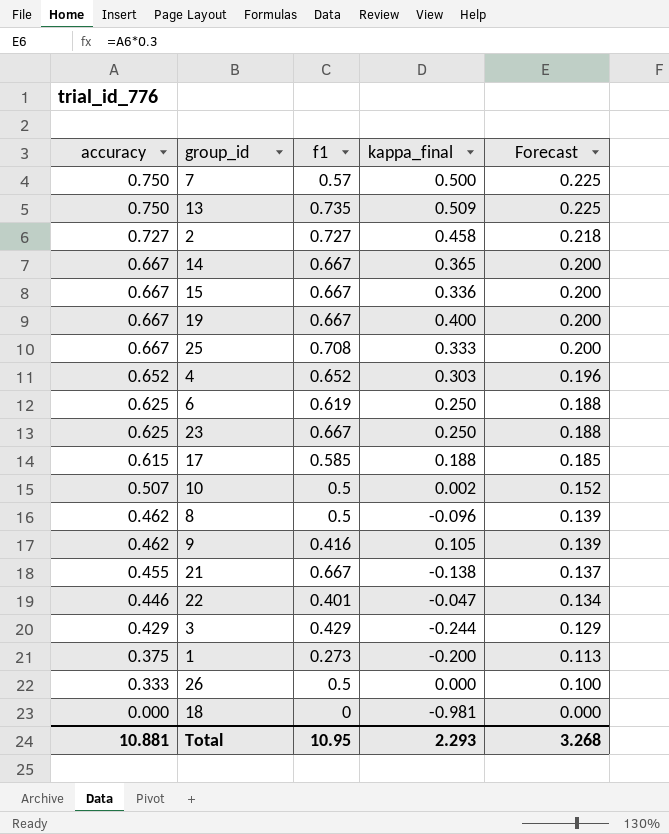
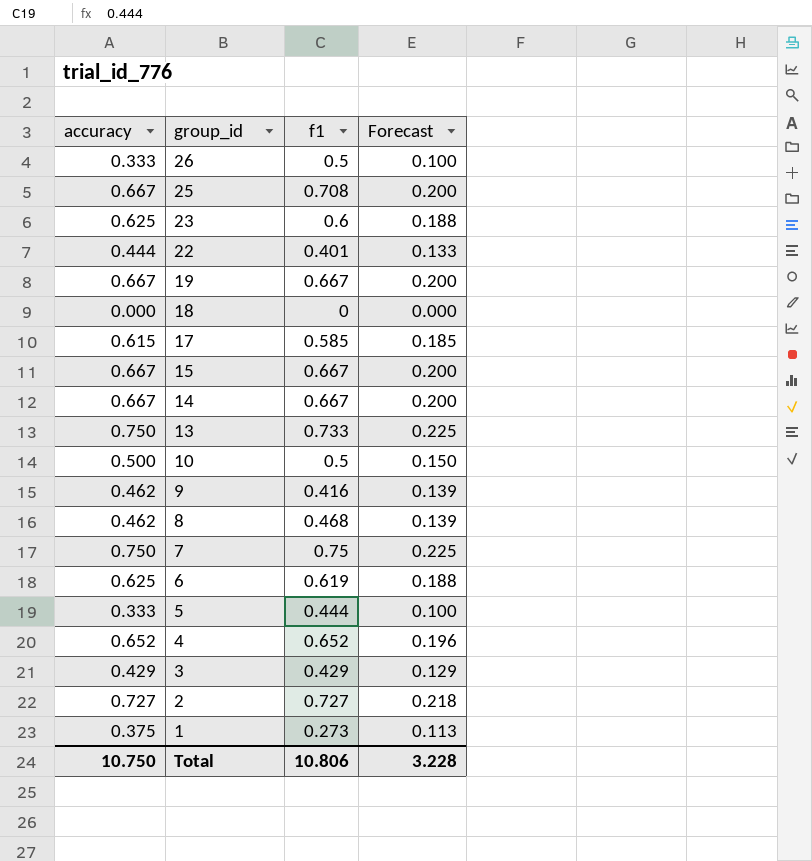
row order: accuracy descending -> group_id descending
column kappa_final | position: 4 -> none
row 21: 0.455 | 0.667 | -0.138 | 0.137 -> none
23 | f1: 0.667 -> 0.6
22 | accuracy: 0.446 -> 0.444
22 | Forecast: 0.134 -> 0.133
13 | f1: 0.735 -> 0.733
10 | accuracy: 0.507 -> 0.500
10 | Forecast: 0.152 -> 0.150
8 | f1: 0.5 -> 0.468
7 | f1: 0.57 -> 0.75
row 5: none -> 0.333 | 0.444 | 0.100
Total | accuracy: 10.881 -> 10.750
Total | f1: 10.95 -> 10.806
Total | Forecast: 3.268 -> 3.228

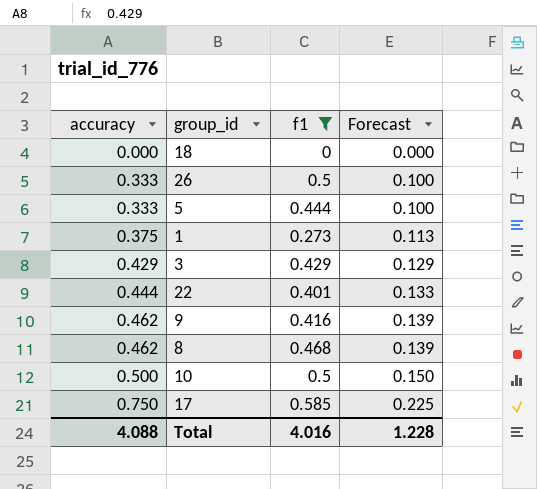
filter: none -> f1 <= 0.585
row order: group_id descending -> accuracy ascending
17 | accuracy: 0.615 -> 0.750
17 | Forecast: 0.185 -> 0.225
Total | accuracy: 10.750 -> 4.088
Total | f1: 10.806 -> 4.016
Total | Forecast: 3.228 -> 1.228

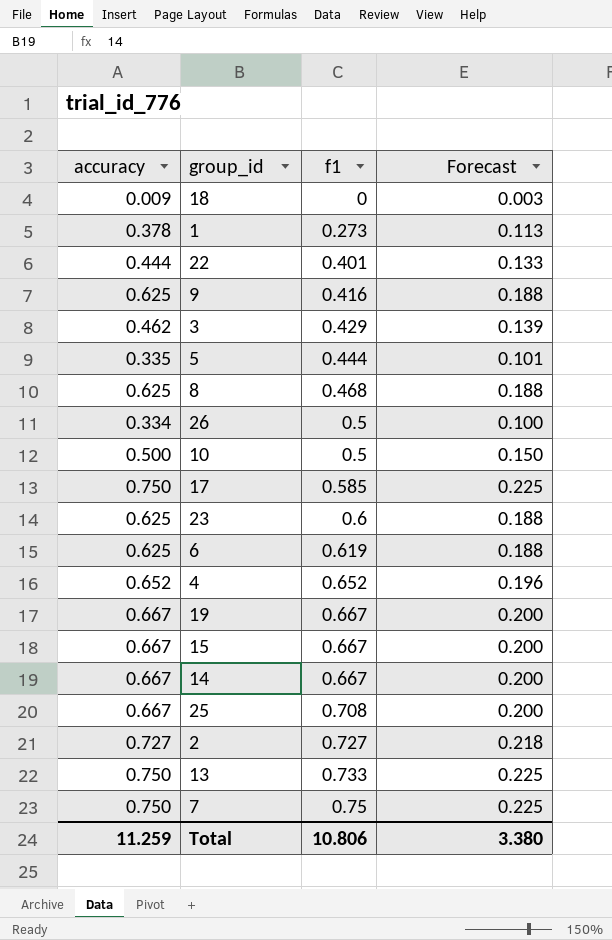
filter: f1 <= 0.585 -> none
row order: accuracy ascending -> f1 ascending
18 | accuracy: 0.000 -> 0.009
18 | Forecast: 0.000 -> 0.003
1 | accuracy: 0.375 -> 0.378
9 | accuracy: 0.462 -> 0.625
9 | Forecast: 0.139 -> 0.188
3 | accuracy: 0.429 -> 0.462
3 | Forecast: 0.129 -> 0.139
5 | accuracy: 0.333 -> 0.335
5 | Forecast: 0.100 -> 0.101
8 | accuracy: 0.462 -> 0.625
8 | Forecast: 0.139 -> 0.188
26 | accuracy: 0.333 -> 0.334
Total | accuracy: 4.088 -> 11.259
Total | f1: 4.016 -> 10.806
Total | Forecast: 1.228 -> 3.380

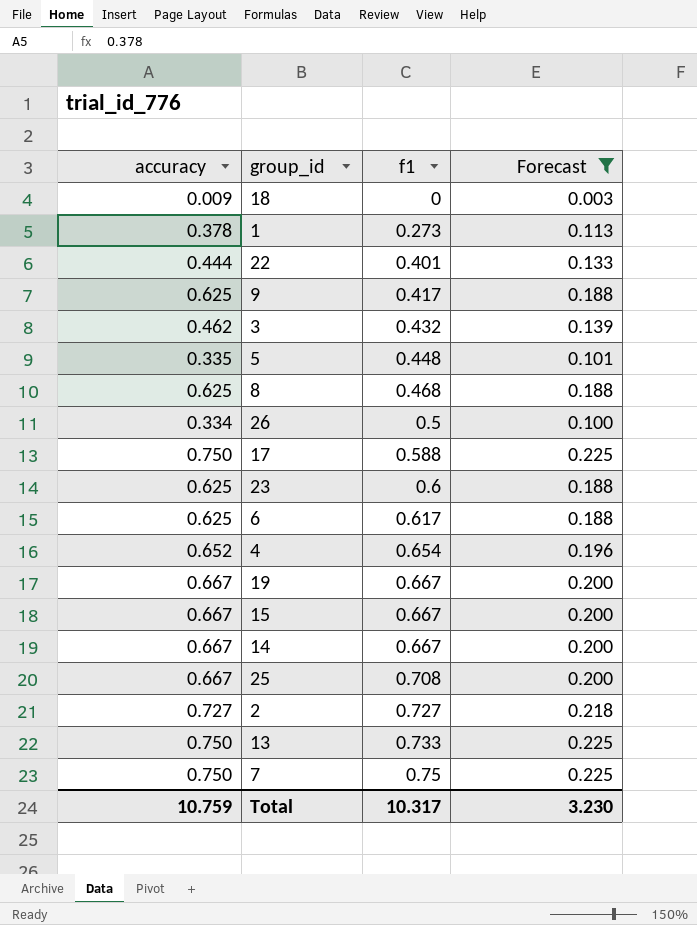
filter: none -> Forecast != 0.150
9 | f1: 0.416 -> 0.417
3 | f1: 0.429 -> 0.432
5 | f1: 0.444 -> 0.448
17 | f1: 0.585 -> 0.588
6 | f1: 0.619 -> 0.617
4 | f1: 0.652 -> 0.654
Total | accuracy: 11.259 -> 10.759
Total | f1: 10.806 -> 10.317
Total | Forecast: 3.380 -> 3.230

